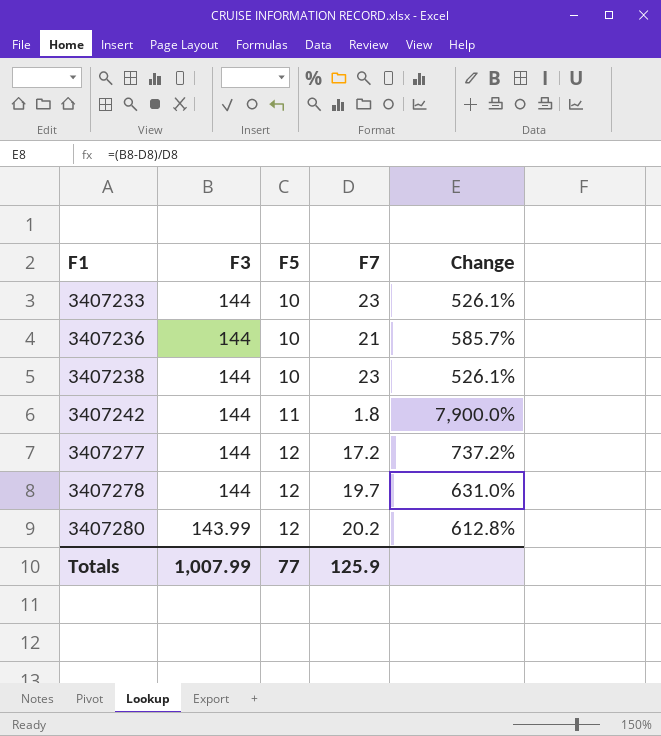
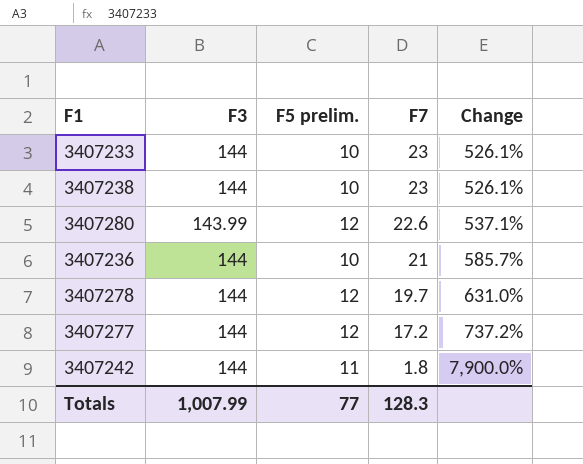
row order: F1 ascending -> F7 descending
column name: F5 -> F5 prelim.
3407280 | F7: 20.2 -> 22.6
3407280 | Change: 612.8% -> 537.1%
Totals | F7: 125.9 -> 128.3

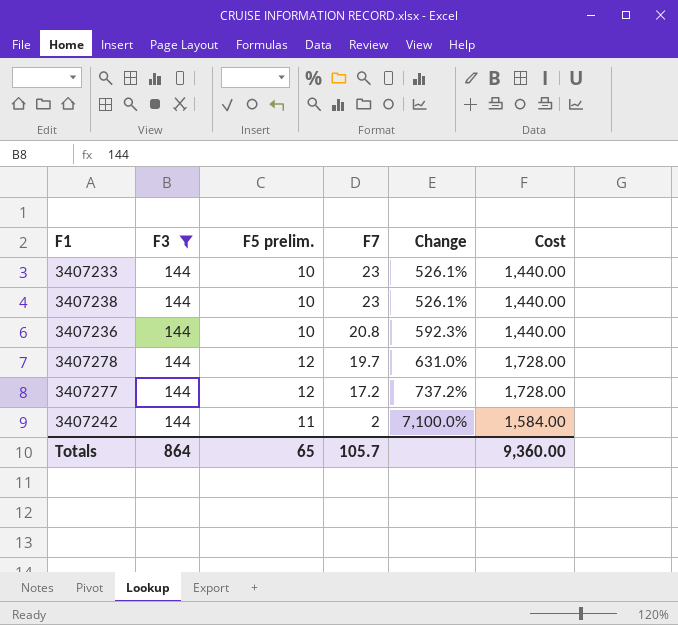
filter: none -> F3 = 144
column Cost | formula: none -> [F3] * [F5 prelim.]
3407236 | F7: 21 -> 20.8
3407236 | Change: 585.7% -> 592.3%
3407242 | F7: 1.8 -> 2
3407242 | Change: 7,900.0% -> 7,100.0%
Totals | F3: 1,007.99 -> 864
Totals | F5 prelim.: 77 -> 65
Totals | F7: 128.3 -> 105.7

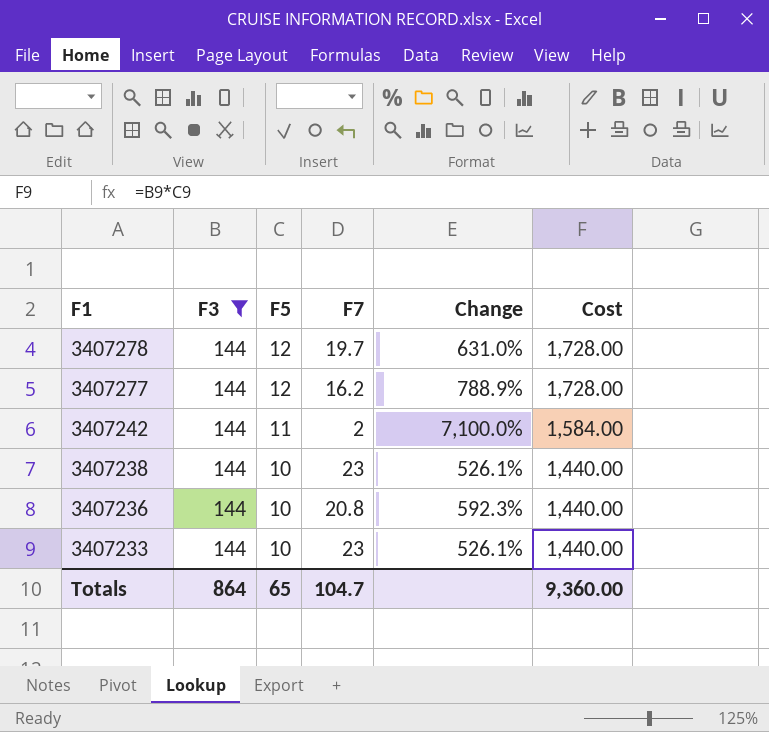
row order: F7 descending -> F1 descending
column name: F5 prelim. -> F5
3407277 | F7: 17.2 -> 16.2
3407277 | Change: 737.2% -> 788.9%
Totals | F7: 105.7 -> 104.7

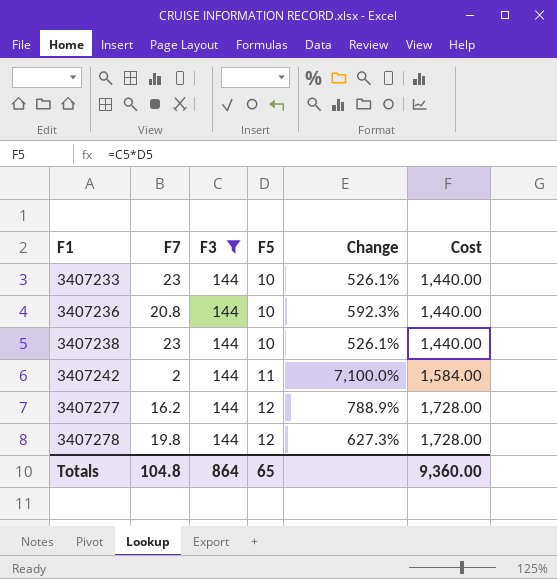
row order: F1 descending -> F1 ascending
column F7 | position: 4 -> 2
3407278 | F7: 19.7 -> 19.8
3407278 | Change: 631.0% -> 627.3%
Totals | F7: 104.7 -> 104.8

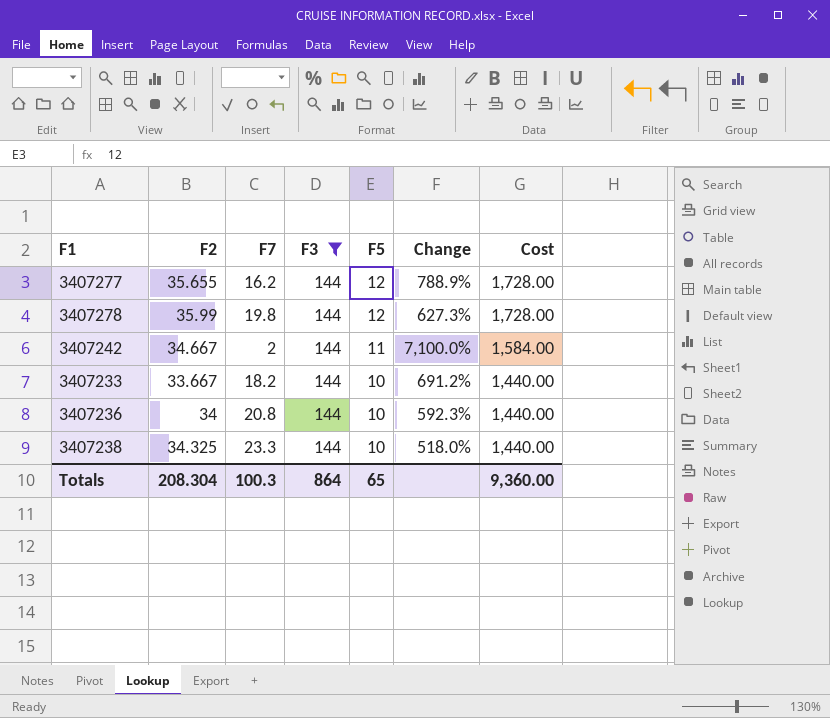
row order: F1 ascending -> F5 descending
column F2 | position: none -> 2
3407233 | F7: 23 -> 18.2
3407233 | Change: 526.1% -> 691.2%
3407238 | F7: 23 -> 23.3
3407238 | Change: 526.1% -> 518.0%
Totals | F7: 104.8 -> 100.3

